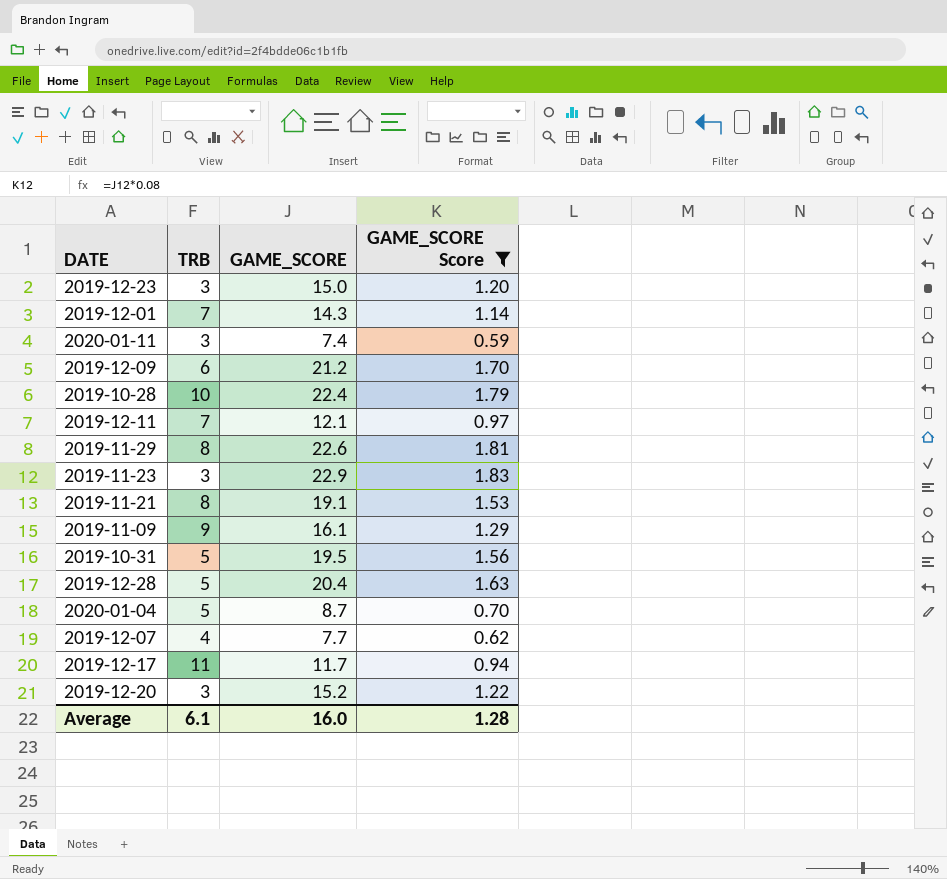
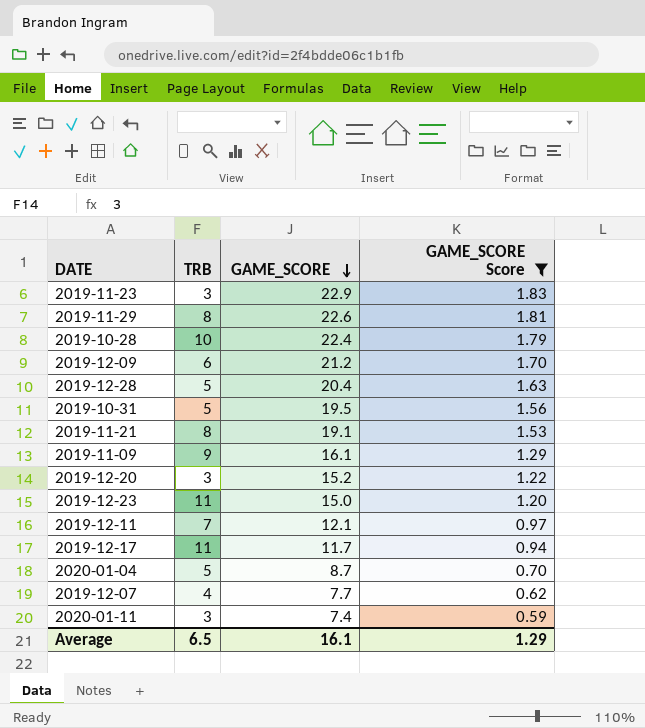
row order: none -> GAME_SCORE descending
row 2019-12-01: 7 | 14.3 | 1.14 -> none
2019-12-23 | TRB: 3 -> 11
Average | TRB: 6.1 -> 6.5
Average | GAME_SCORE: 16.0 -> 16.1
Average | GAME_SCORE Score: 1.28 -> 1.29

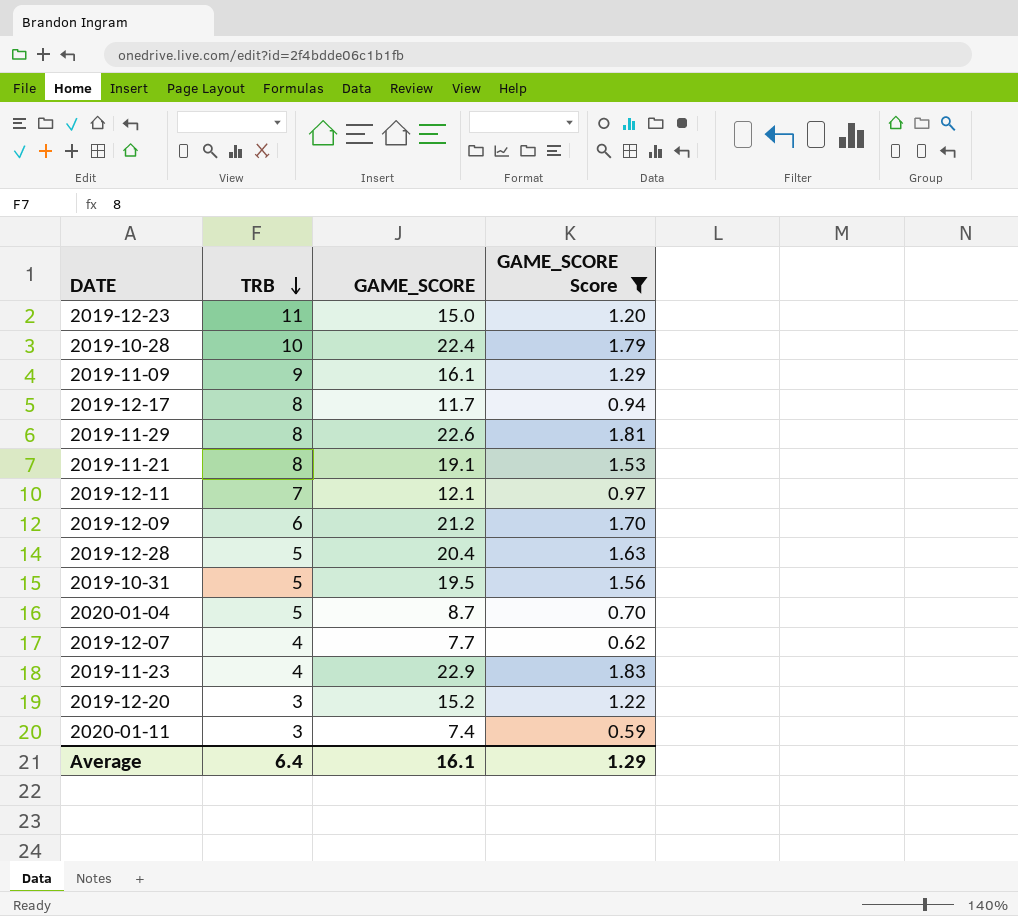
row order: GAME_SCORE descending -> TRB descending
2019-12-17 | TRB: 11 -> 8
2019-11-23 | TRB: 3 -> 4
Average | TRB: 6.5 -> 6.4

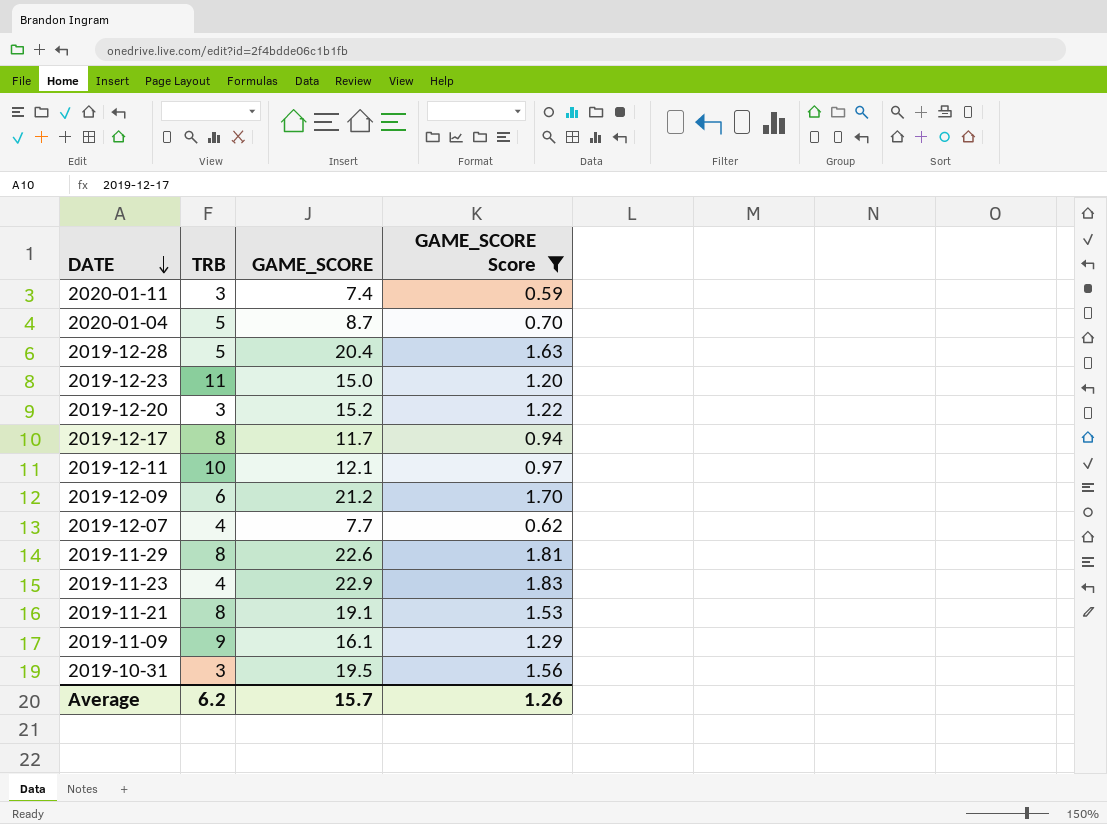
row order: TRB descending -> DATE descending
row 2019-10-28: 10 | 22.4 | 1.79 -> none
2019-12-11 | TRB: 7 -> 10
2019-10-31 | TRB: 5 -> 3
Average | TRB: 6.4 -> 6.2
Average | GAME_SCORE: 16.1 -> 15.7
Average | GAME_SCORE Score: 1.29 -> 1.26

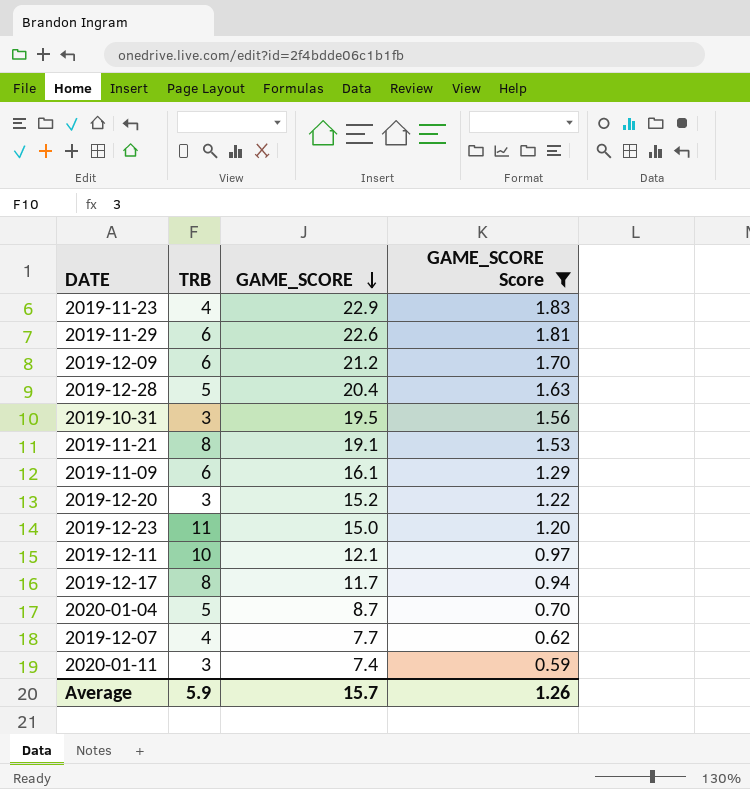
row order: DATE descending -> GAME_SCORE descending
2019-11-29 | TRB: 8 -> 6
2019-11-09 | TRB: 9 -> 6
Average | TRB: 6.2 -> 5.9

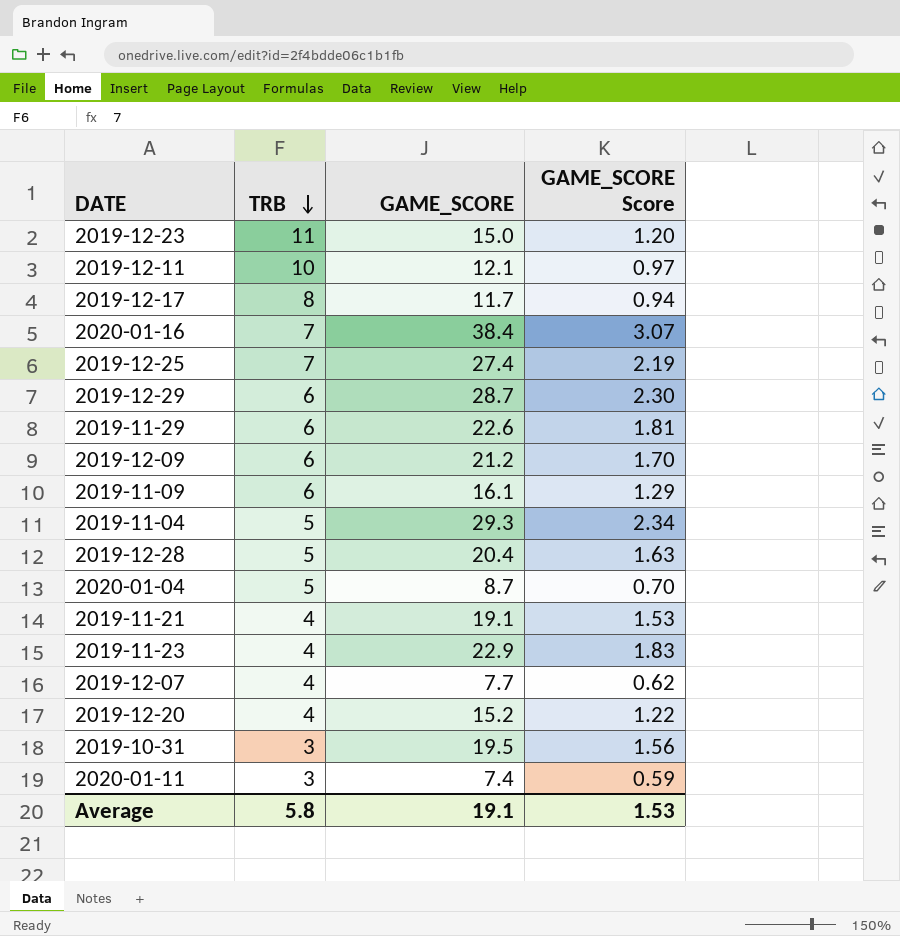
filter: GAME_SCORE Score <= 1.83 -> none
row order: GAME_SCORE descending -> TRB descending
2019-11-21 | TRB: 8 -> 4
2019-12-20 | TRB: 3 -> 4
Average | TRB: 5.9 -> 5.8
Average | GAME_SCORE: 15.7 -> 19.1
Average | GAME_SCORE Score: 1.26 -> 1.53

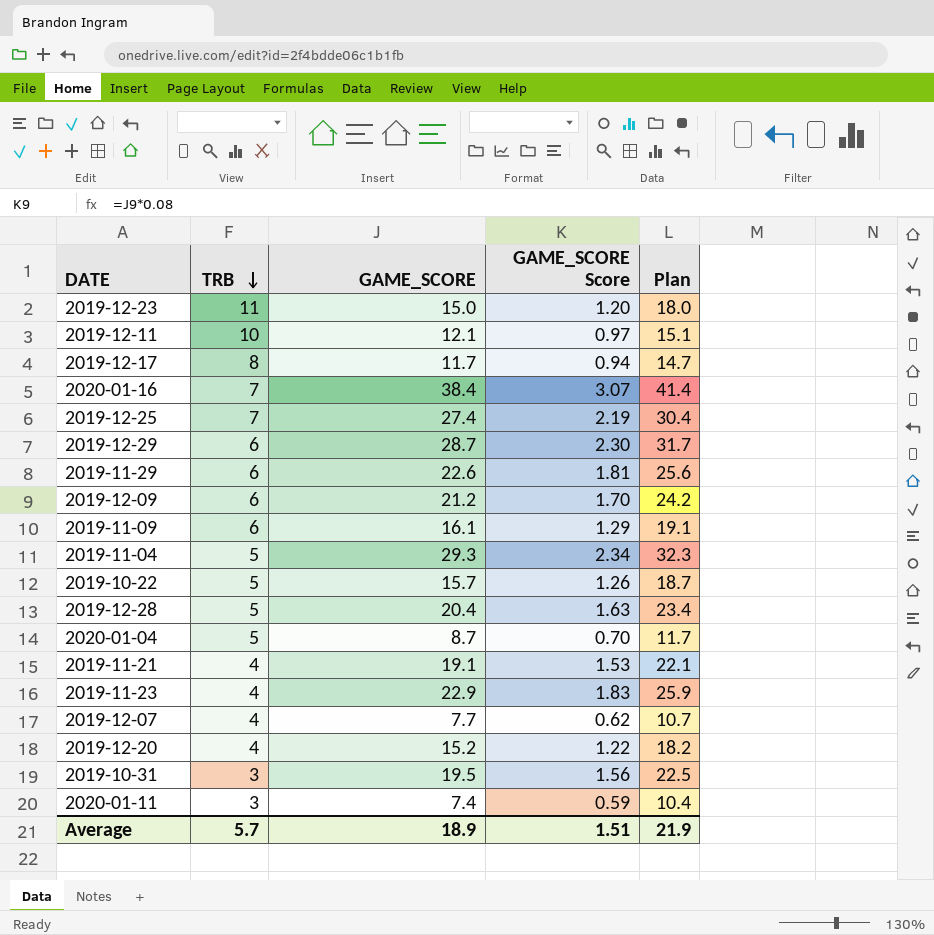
column Plan | formula: none -> [GAME_SCORE] + 3
row 2019-10-22: none -> 5 | 15.7 | 1.26 | 18.7
Average | TRB: 5.8 -> 5.7
Average | GAME_SCORE: 19.1 -> 18.9
Average | GAME_SCORE Score: 1.53 -> 1.51

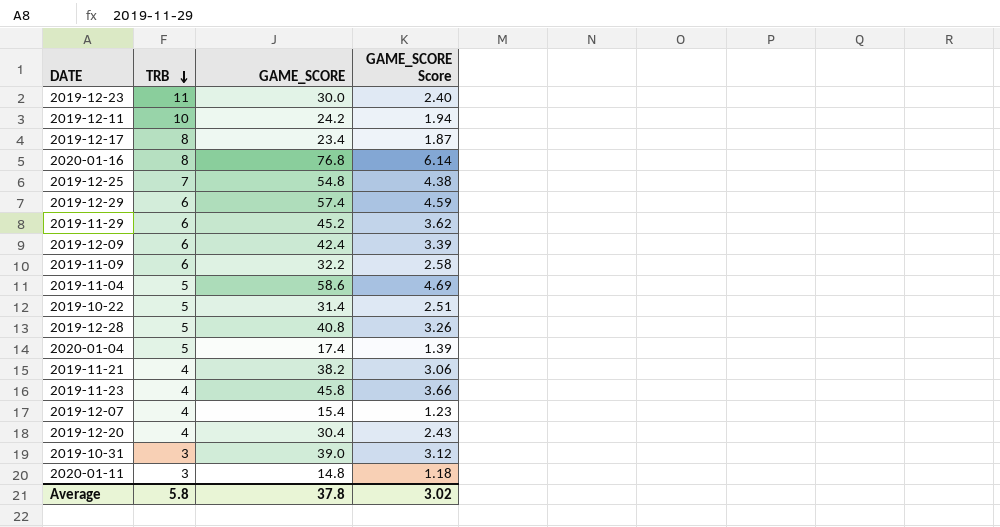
column Plan | formula: [GAME_SCORE] + 3 -> none
2019-12-23 | GAME_SCORE: 15.0 -> 30.0
2019-12-23 | GAME_SCORE Score: 1.20 -> 2.40
2019-12-11 | GAME_SCORE: 12.1 -> 24.2
2019-12-11 | GAME_SCORE Score: 0.97 -> 1.94
2019-12-17 | GAME_SCORE: 11.7 -> 23.4
2019-12-17 | GAME_SCORE Score: 0.94 -> 1.87
2020-01-16 | TRB: 7 -> 8
2020-01-16 | GAME_SCORE: 38.4 -> 76.8
2020-01-16 | GAME_SCORE Score: 3.07 -> 6.14
2019-12-25 | GAME_SCORE: 27.4 -> 54.8
2019-12-25 | GAME_SCORE Score: 2.19 -> 4.38
2019-12-29 | GAME_SCORE: 28.7 -> 57.4
2019-12-29 | GAME_SCORE Score: 2.30 -> 4.59
2019-11-29 | GAME_SCORE: 22.6 -> 45.2
2019-11-29 | GAME_SCORE Score: 1.81 -> 3.62
2019-12-09 | GAME_SCORE: 21.2 -> 42.4
2019-12-09 | GAME_SCORE Score: 1.70 -> 3.39
2019-11-09 | GAME_SCORE: 16.1 -> 32.2
2019-11-09 | GAME_SCORE Score: 1.29 -> 2.58
2019-11-04 | GAME_SCORE: 29.3 -> 58.6
2019-11-04 | GAME_SCORE Score: 2.34 -> 4.69
2019-10-22 | GAME_SCORE: 15.7 -> 31.4
2019-10-22 | GAME_SCORE Score: 1.26 -> 2.51
2019-12-28 | GAME_SCORE: 20.4 -> 40.8
2019-12-28 | GAME_SCORE Score: 1.63 -> 3.26
2020-01-04 | GAME_SCORE: 8.7 -> 17.4
2020-01-04 | GAME_SCORE Score: 0.70 -> 1.39
2019-11-21 | GAME_SCORE: 19.1 -> 38.2
2019-11-21 | GAME_SCORE Score: 1.53 -> 3.06
2019-11-23 | GAME_SCORE: 22.9 -> 45.8
2019-11-23 | GAME_SCORE Score: 1.83 -> 3.66
2019-12-07 | GAME_SCORE: 7.7 -> 15.4
2019-12-07 | GAME_SCORE Score: 0.62 -> 1.23
2019-12-20 | GAME_SCORE: 15.2 -> 30.4
2019-12-20 | GAME_SCORE Score: 1.22 -> 2.43
2019-10-31 | GAME_SCORE: 19.5 -> 39.0
2019-10-31 | GAME_SCORE Score: 1.56 -> 3.12
2020-01-11 | GAME_SCORE: 7.4 -> 14.8
2020-01-11 | GAME_SCORE Score: 0.59 -> 1.18
Average | TRB: 5.7 -> 5.8
Average | GAME_SCORE: 18.9 -> 37.8
Average | GAME_SCORE Score: 1.51 -> 3.02

